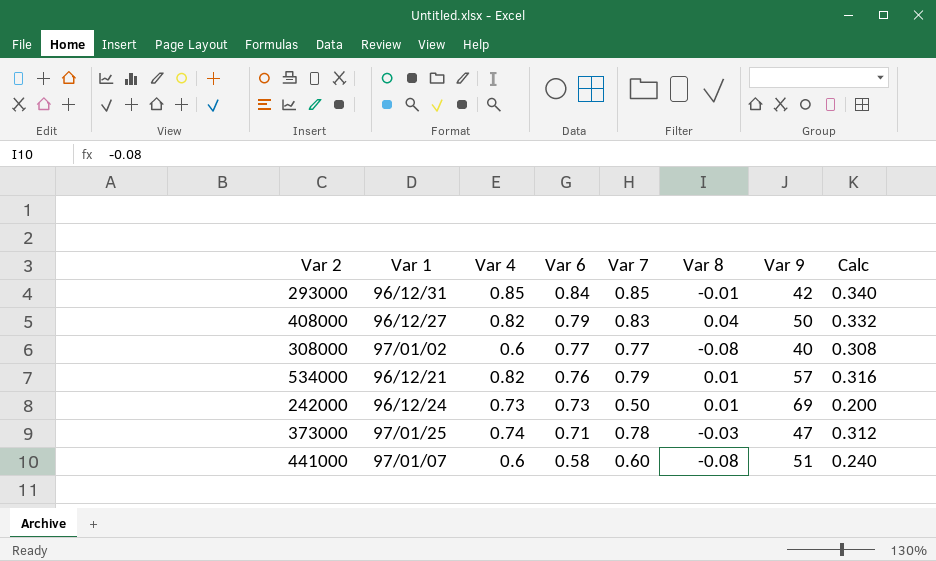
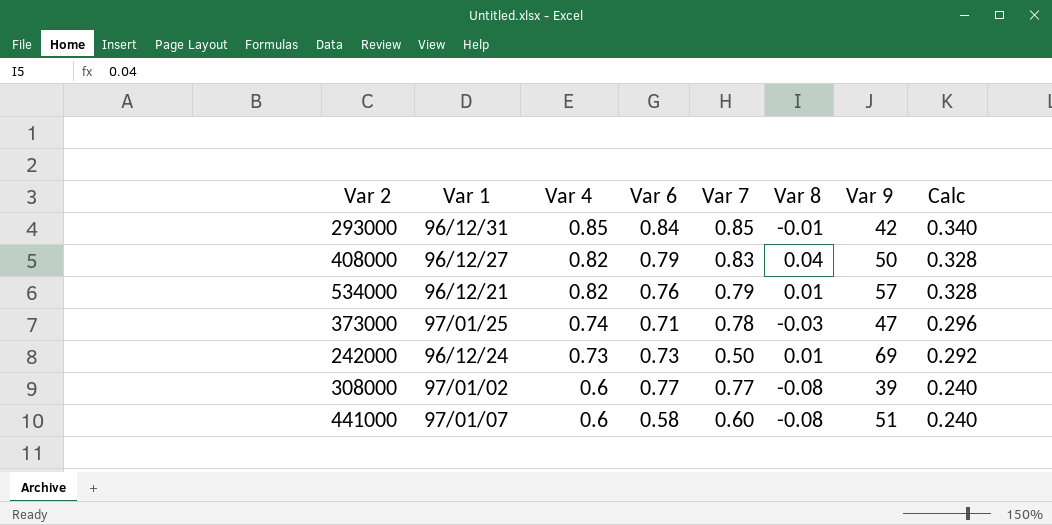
row order: Var 6 descending -> Var 4 descending
column Calc | formula: [Var 7] * 0.4 -> [Var 4] * 0.4
308000 | Var 9: 40 -> 39

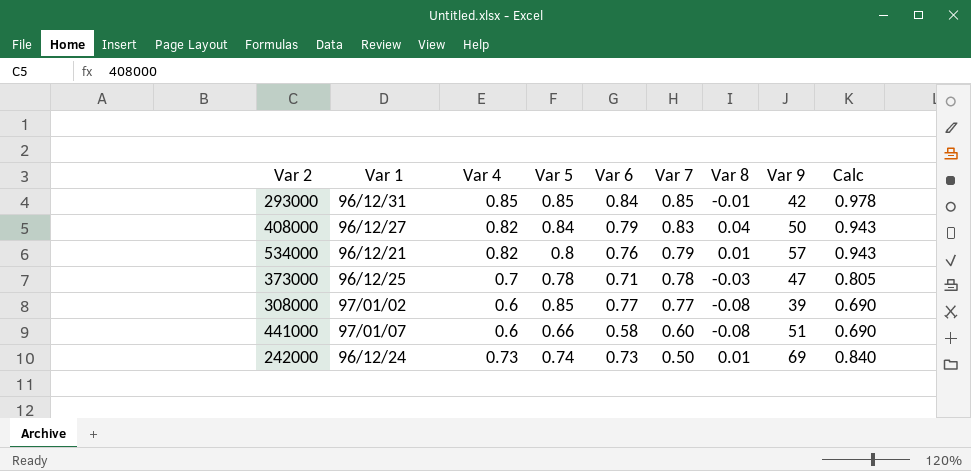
row order: Var 4 descending -> Var 7 descending
column Var 5 | position: none -> 4
column Calc | formula: [Var 4] * 0.4 -> [Var 4] * 1.15
373000 | Var 1: 97/01/25 -> 96/12/25
373000 | Var 4: 0.74 -> 0.7

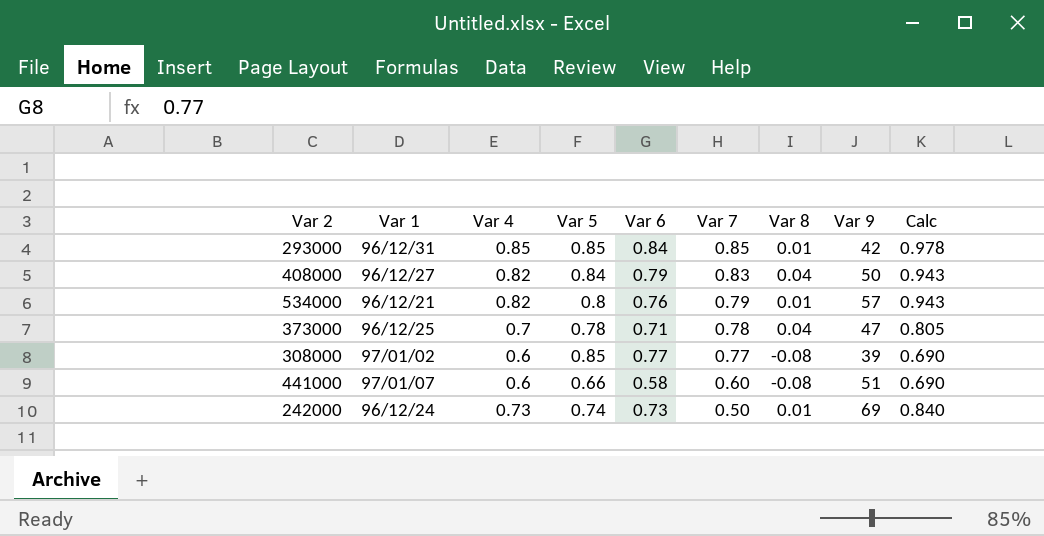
293000 | Var 8: -0.01 -> 0.01
373000 | Var 8: -0.03 -> 0.04

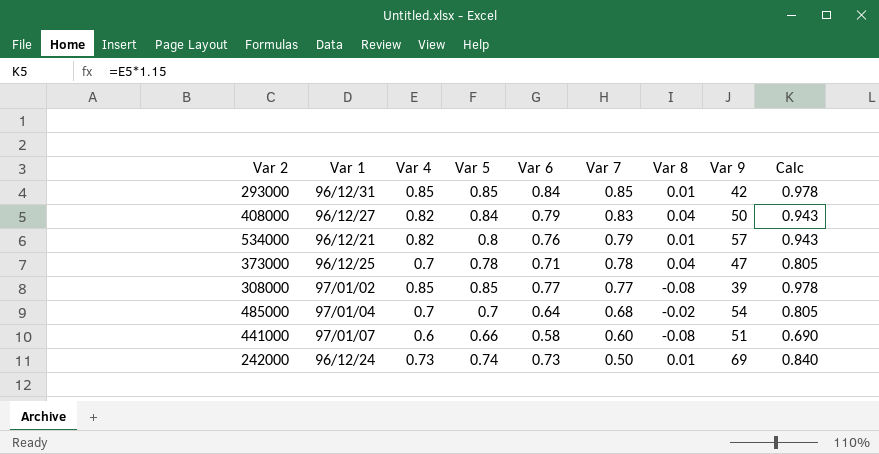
308000 | Var 4: 0.6 -> 0.85
308000 | Calc: 0.690 -> 0.978
row 485000: none -> 97/01/04 | 0.7 | 0.7 | 0.64 | 0.68 | -0.02 | 54 | 0.805

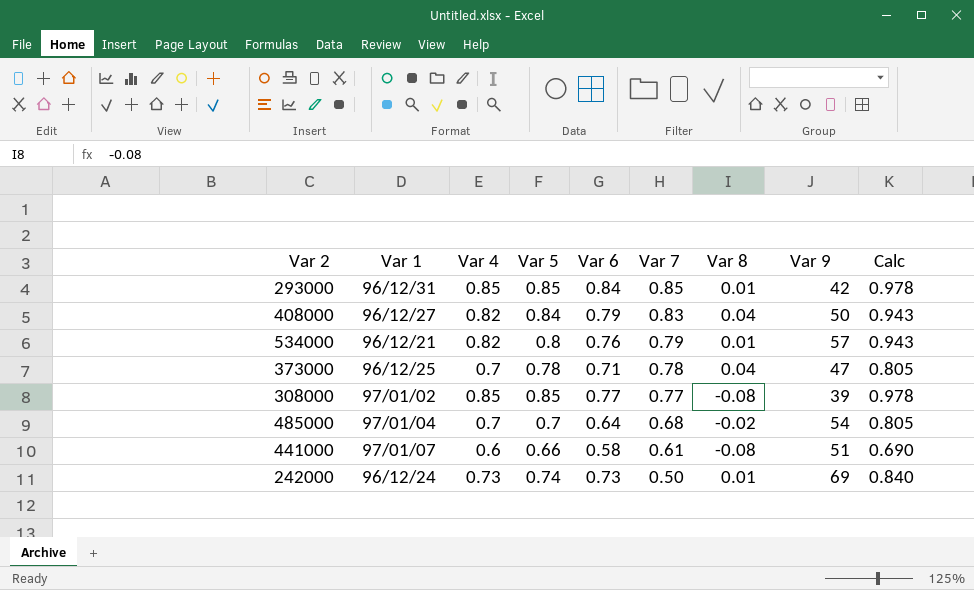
441000 | Var 7: 0.60 -> 0.61

